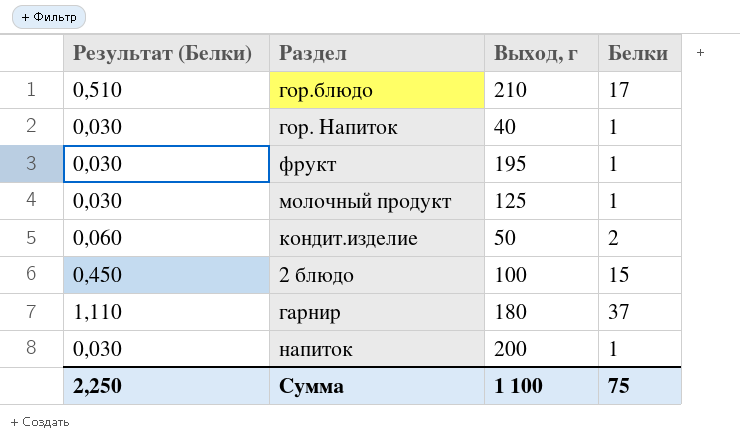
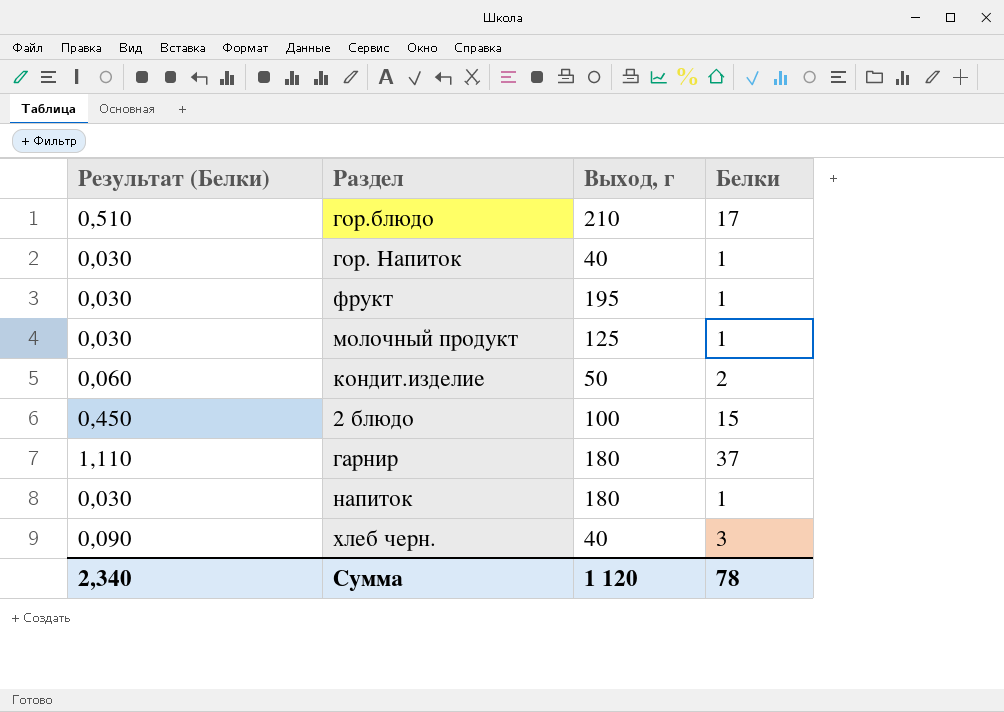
напиток | Выход, г: 200 -> 180
row хлеб черн.: none -> 0,090 | 40 | 3
Сумма | Результат (Белки): 2,250 -> 2,340
Сумма | Выход, г: 1 100 -> 1 120
Сумма | Белки: 75 -> 78

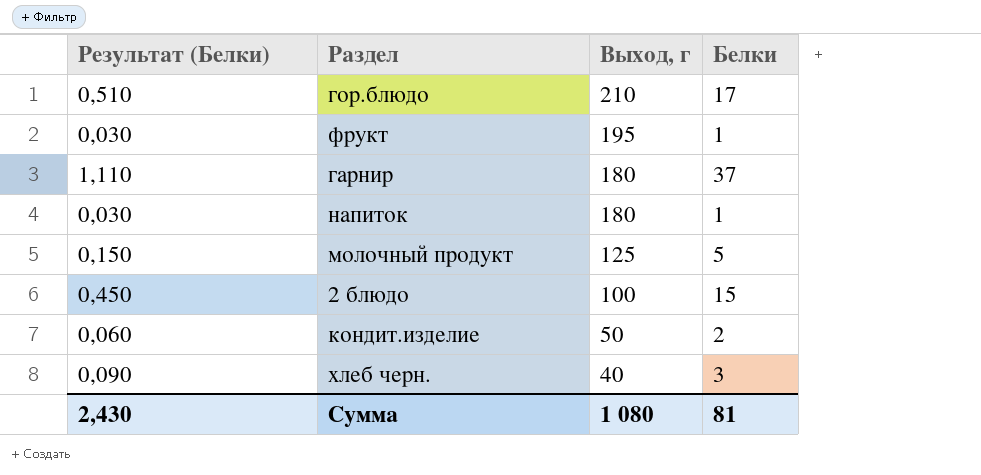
row order: none -> Выход, г descending
row гор. Напиток: 0,030 | 40 | 1 -> none
молочный продукт | Результат (Белки): 0,030 -> 0,150
молочный продукт | Белки: 1 -> 5
Сумма | Результат (Белки): 2,340 -> 2,430
Сумма | Выход, г: 1 120 -> 1 080
Сумма | Белки: 78 -> 81

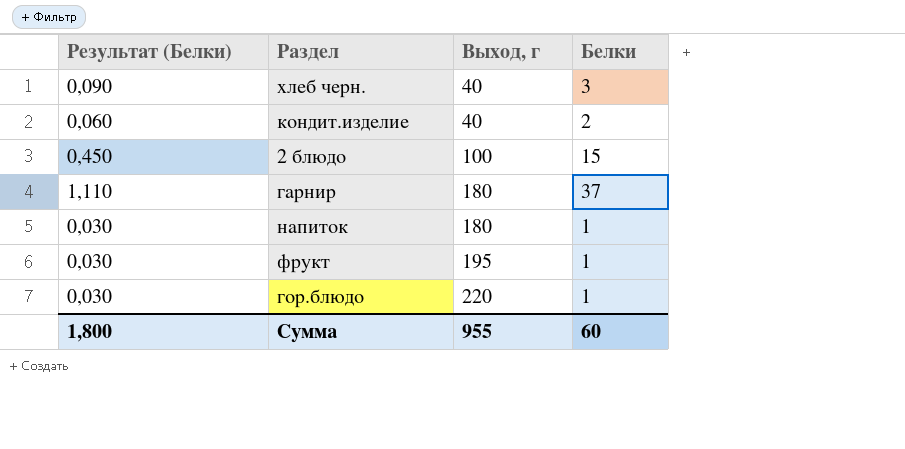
row order: Выход, г descending -> Выход, г ascending
row молочный продукт: 0,150 | 125 | 5 -> none
кондит.изделие | Выход, г: 50 -> 40
гор.блюдо | Результат (Белки): 0,510 -> 0,030
гор.блюдо | Выход, г: 210 -> 220
гор.блюдо | Белки: 17 -> 1
Сумма | Результат (Белки): 2,430 -> 1,800
Сумма | Выход, г: 1 080 -> 955
Сумма | Белки: 81 -> 60

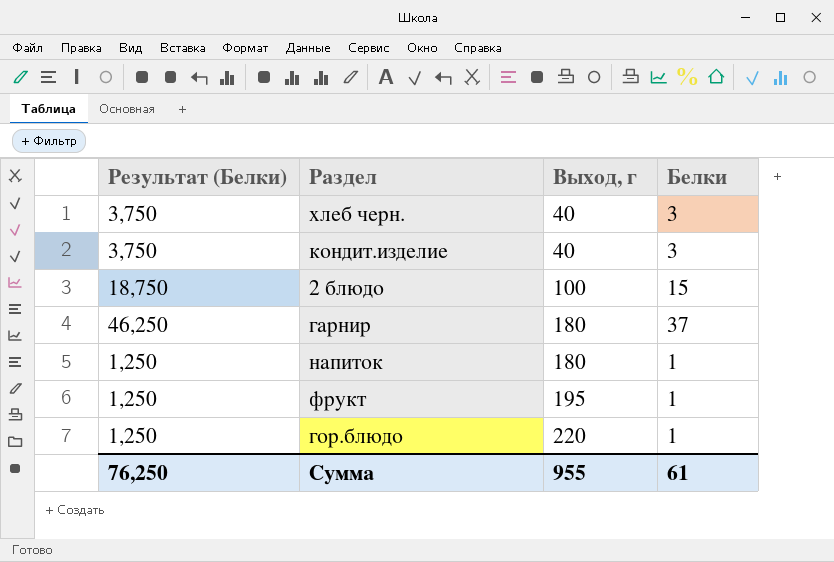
column Результат (Белки) | formula: [Белки] * 0,03 -> [Белки] * 1,25
кондит.изделие | Белки: 2 -> 3
Сумма | Результат (Белки): 1,800 -> 76,250
Сумма | Белки: 60 -> 61

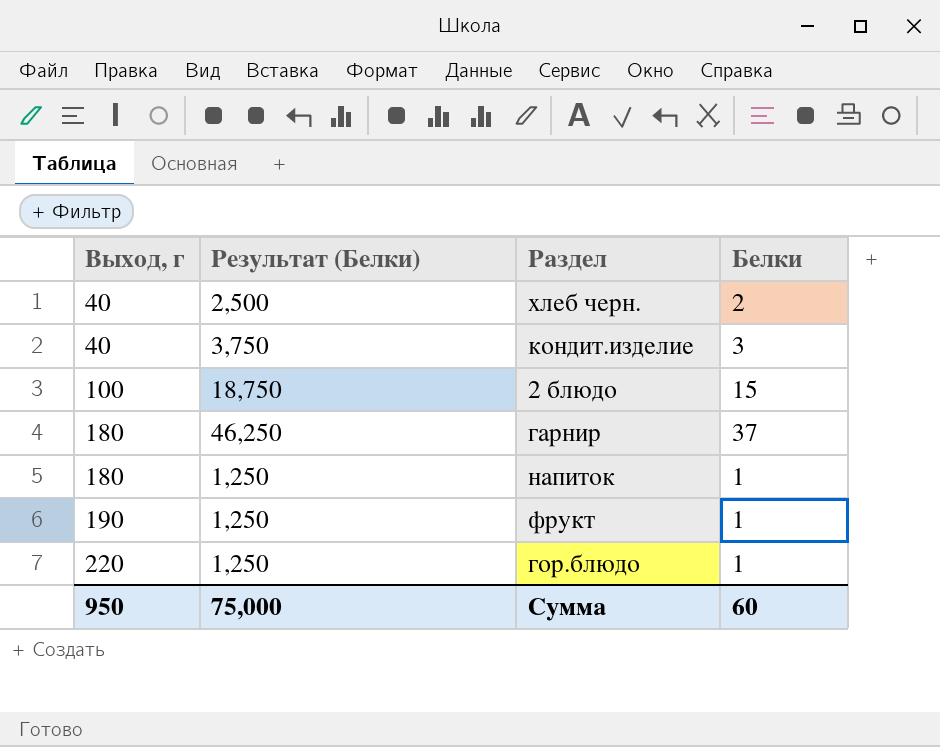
column Выход, г | position: 3 -> 1
хлеб черн. | Результат (Белки): 3,750 -> 2,500
хлеб черн. | Белки: 3 -> 2
фрукт | Выход, г: 195 -> 190
Сумма | Выход, г: 955 -> 950
Сумма | Результат (Белки): 76,250 -> 75,000
Сумма | Белки: 61 -> 60

